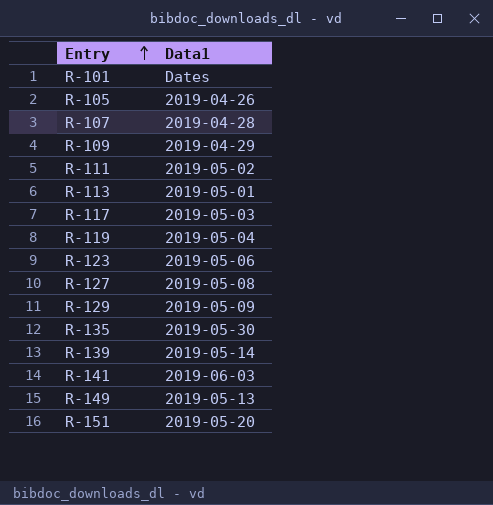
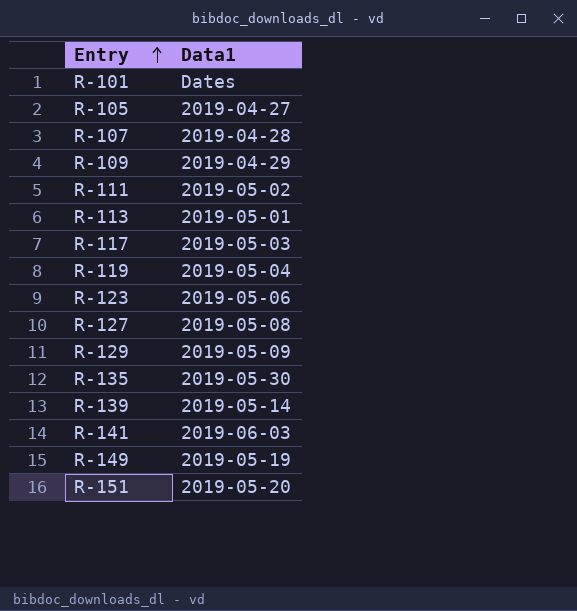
R-105 | Data1: 2019-04-26 -> 2019-04-27
R-149 | Data1: 2019-05-13 -> 2019-05-19

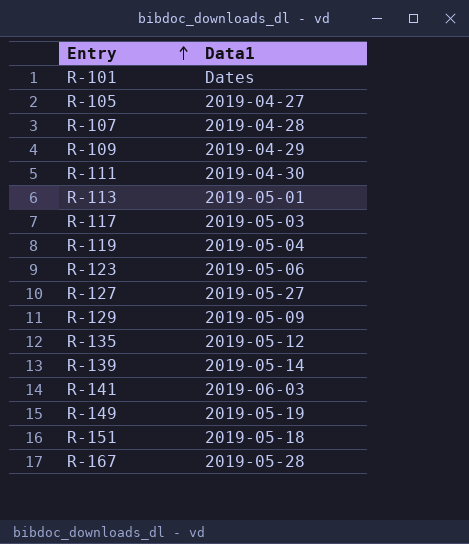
R-111 | Data1: 2019-05-02 -> 2019-04-30
R-127 | Data1: 2019-05-08 -> 2019-05-27
R-135 | Data1: 2019-05-30 -> 2019-05-12
R-151 | Data1: 2019-05-20 -> 2019-05-18
row R-167: none -> 2019-05-28

